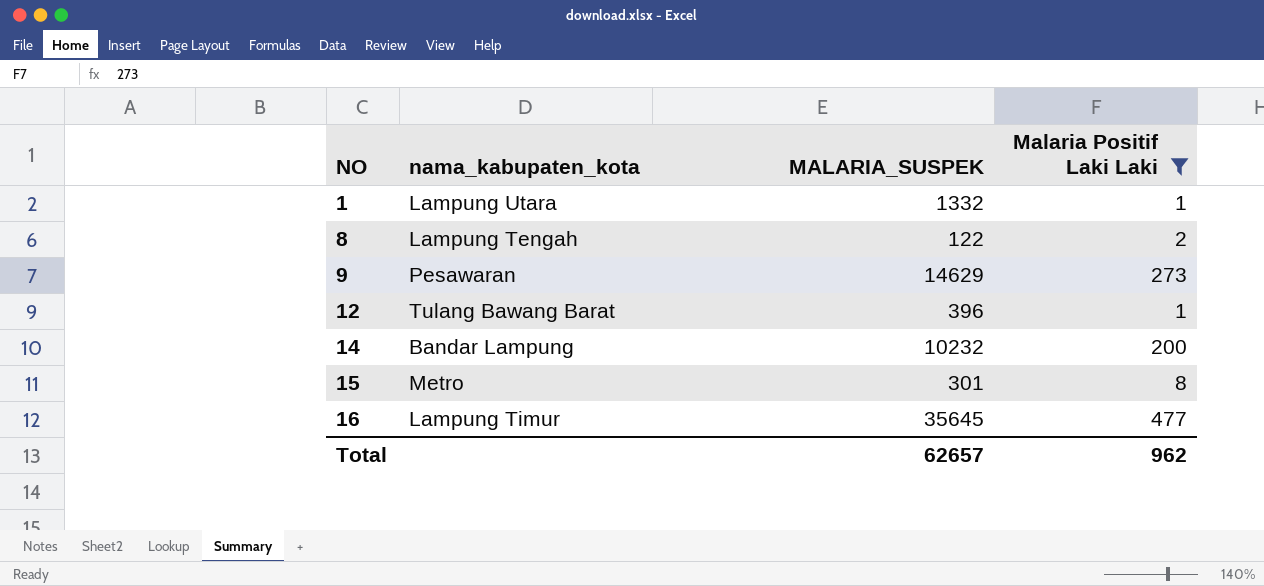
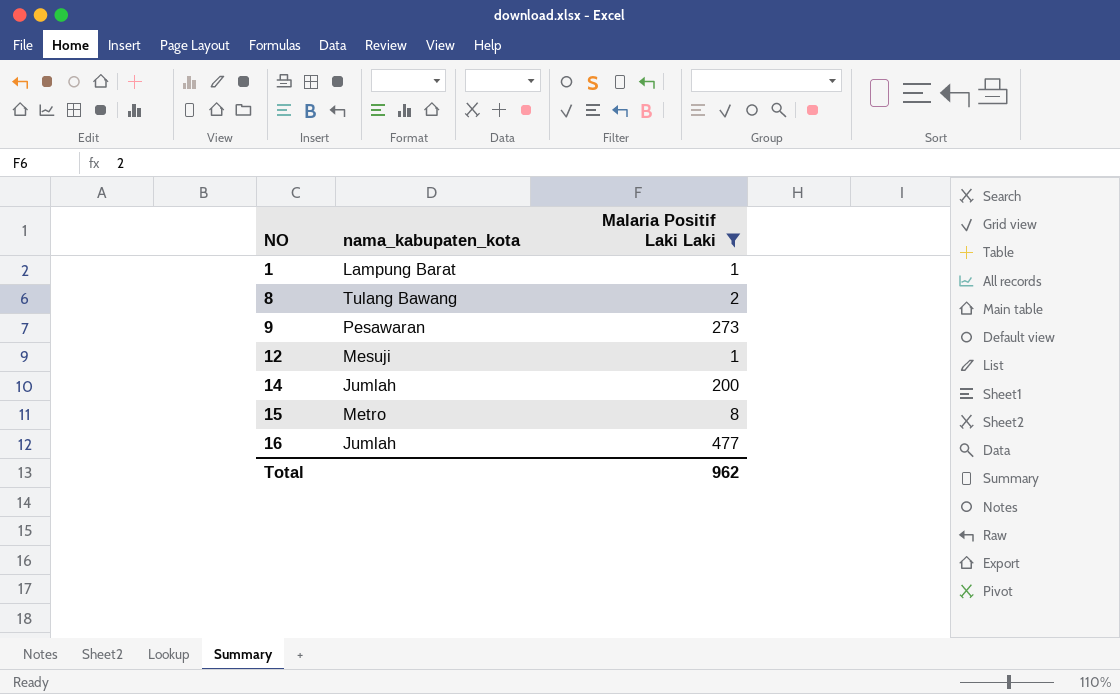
column MALARIA_SUSPEK | position: 3 -> none
1 | nama_kabupaten_kota: Lampung Utara -> Lampung Barat
8 | nama_kabupaten_kota: Lampung Tengah -> Tulang Bawang
12 | nama_kabupaten_kota: Tulang Bawang Barat -> Mesuji
14 | nama_kabupaten_kota: Bandar Lampung -> Jumlah
16 | nama_kabupaten_kota: Lampung Timur -> Jumlah

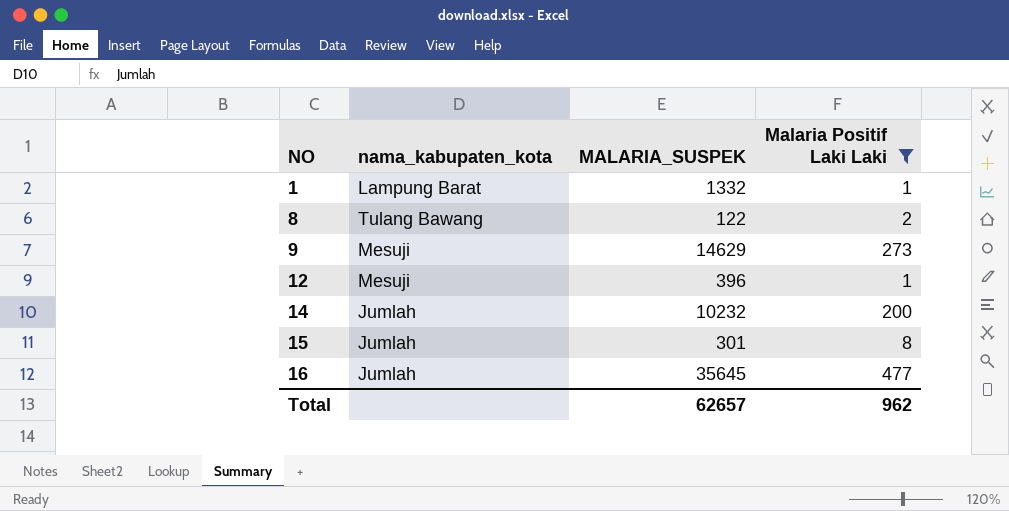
column MALARIA_SUSPEK | position: none -> 3
9 | nama_kabupaten_kota: Pesawaran -> Mesuji
15 | nama_kabupaten_kota: Metro -> Jumlah

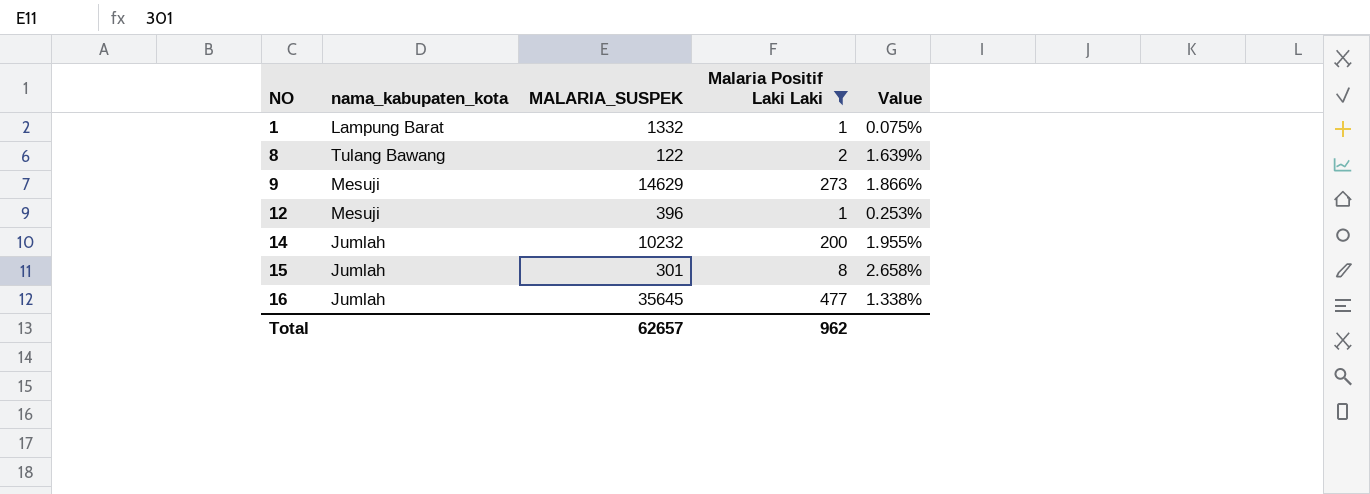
column Value | formula: none -> [Malaria Positif Laki Laki] / [MALARIA_SUSPEK]

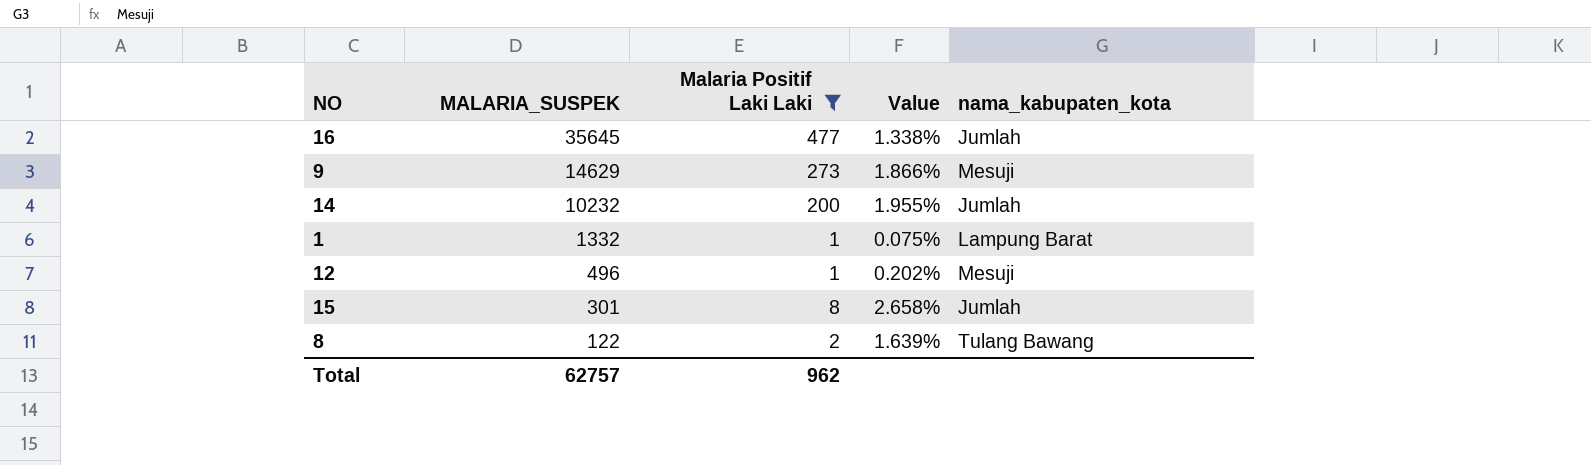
row order: NO ascending -> MALARIA_SUSPEK descending
column nama_kabupaten_kota | position: 2 -> 5
12 | MALARIA_SUSPEK: 396 -> 496
12 | Value: 0.253% -> 0.202%
Total | MALARIA_SUSPEK: 62657 -> 62757

